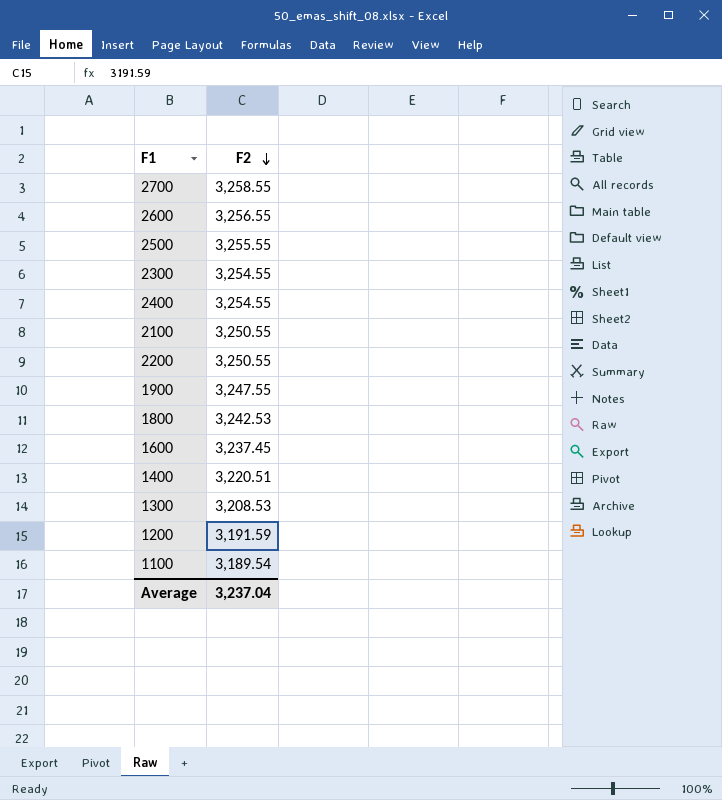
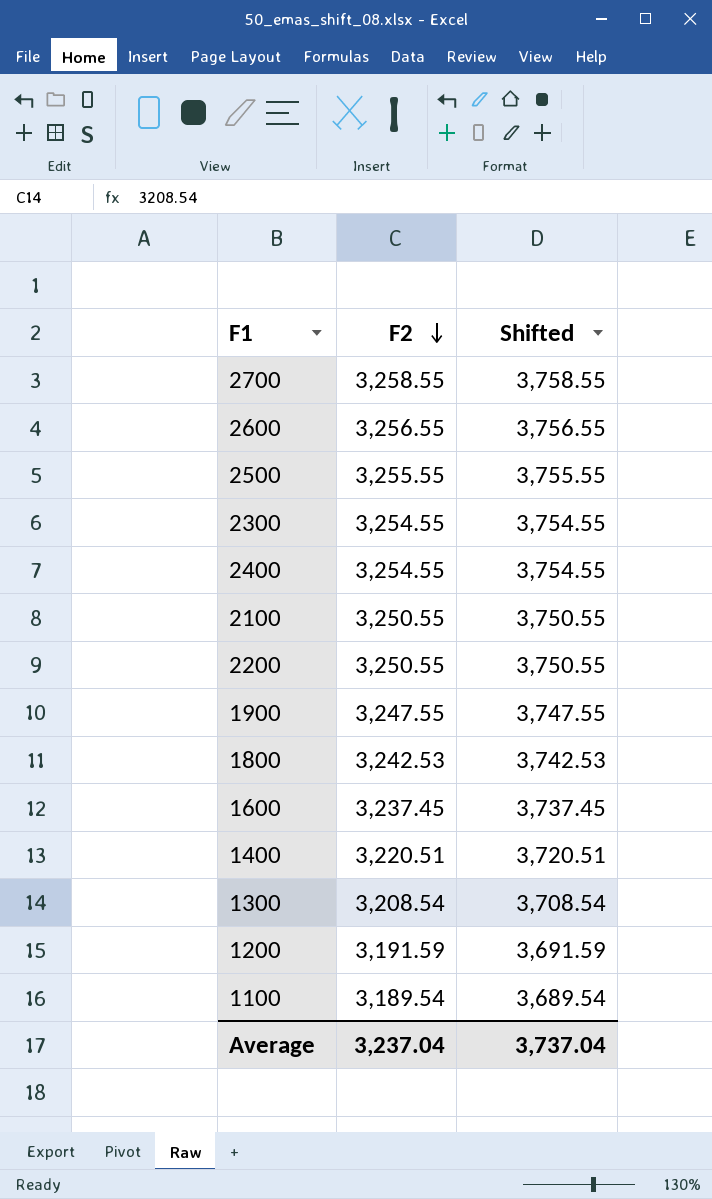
column Shifted | formula: none -> [F2] + 500
1300 | F2: 3,208.53 -> 3,208.54

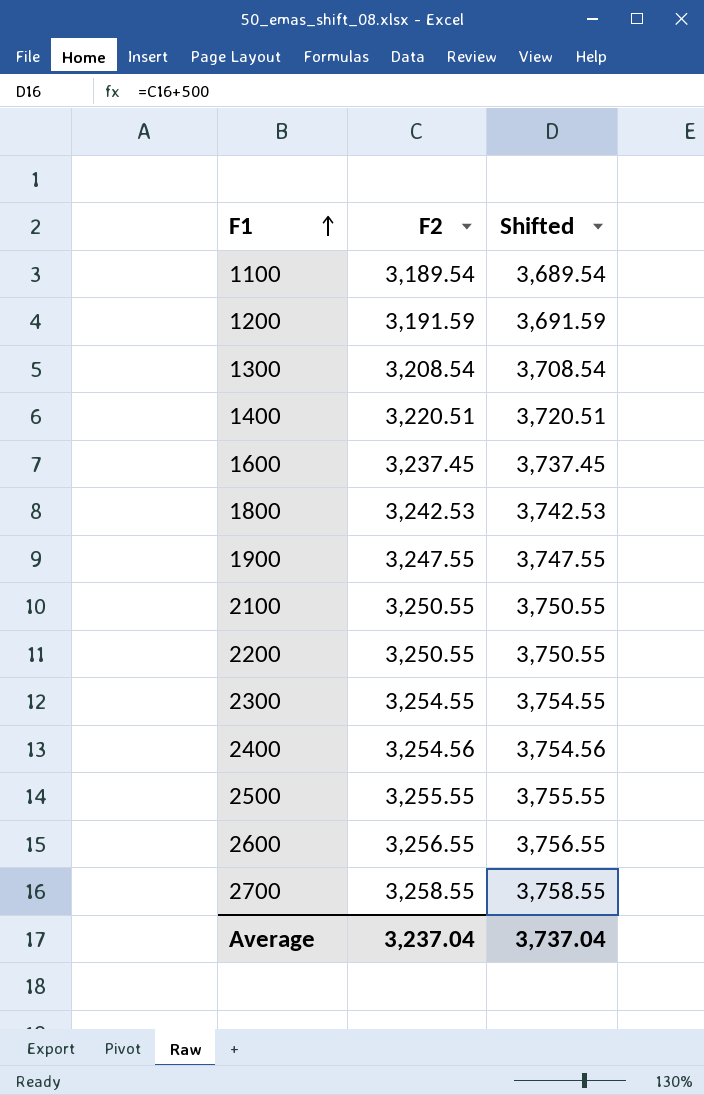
row order: F2 descending -> F1 ascending
2400 | F2: 3,254.55 -> 3,254.56
2400 | Shifted: 3,754.55 -> 3,754.56

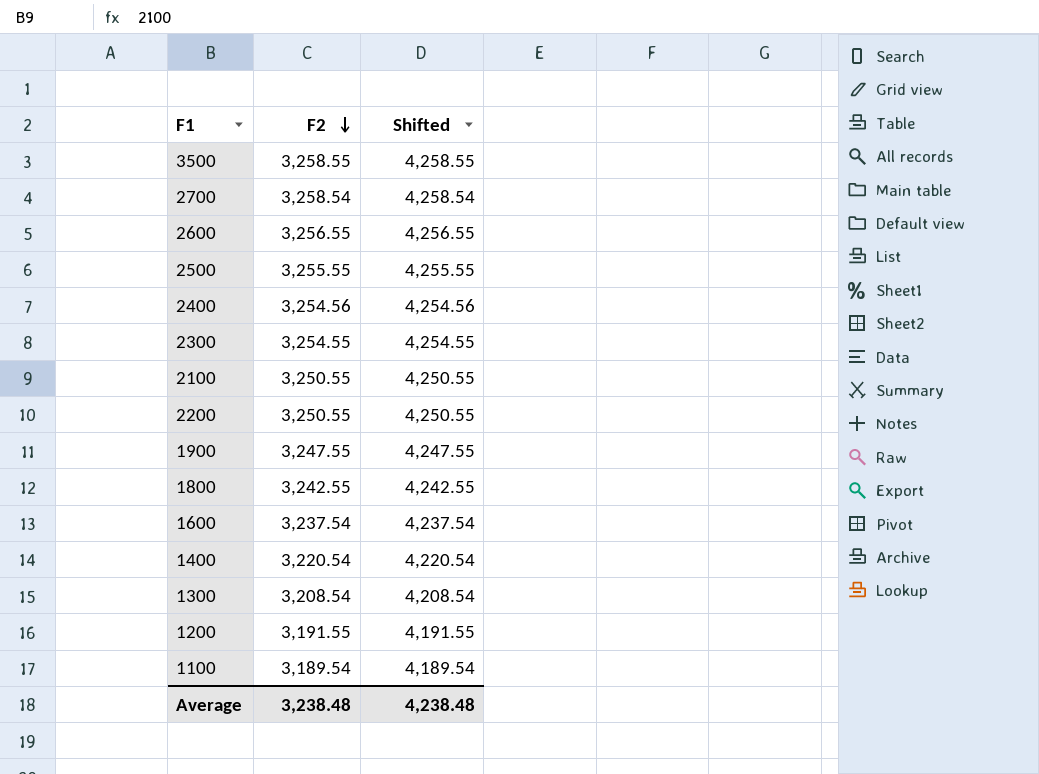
row order: F1 ascending -> F2 descending
column Shifted | formula: [F2] + 500 -> [F2] + 1000
row 3500: none -> 3,258.55 | 4,258.55
2700 | F2: 3,258.55 -> 3,258.54
1800 | F2: 3,242.53 -> 3,242.55
1600 | F2: 3,237.45 -> 3,237.54
1400 | F2: 3,220.51 -> 3,220.54
1200 | F2: 3,191.59 -> 3,191.55
Average | F2: 3,237.04 -> 3,238.48
Average | Shifted: 3,737.04 -> 4,238.48

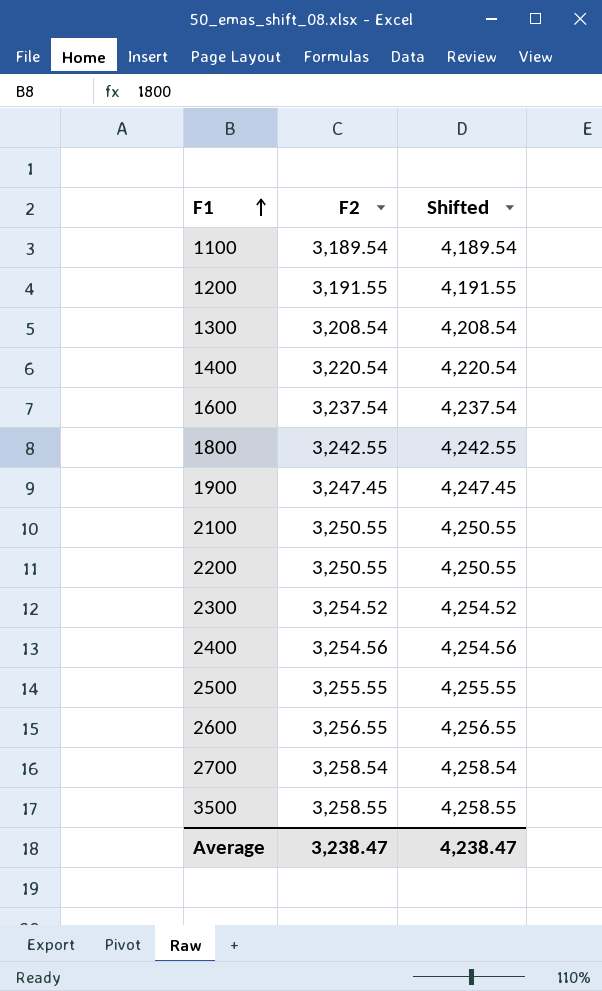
row order: F2 descending -> F1 ascending
1900 | F2: 3,247.55 -> 3,247.45
1900 | Shifted: 4,247.55 -> 4,247.45
2300 | F2: 3,254.55 -> 3,254.52
2300 | Shifted: 4,254.55 -> 4,254.52
Average | F2: 3,238.48 -> 3,238.47
Average | Shifted: 4,238.48 -> 4,238.47

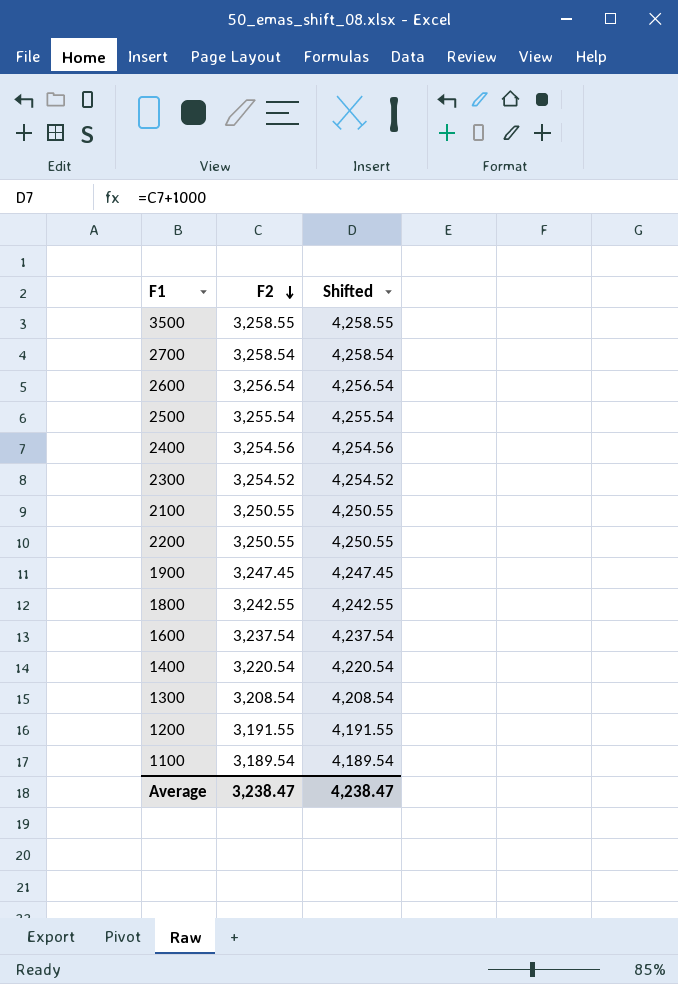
row order: F1 ascending -> F2 descending
2600 | F2: 3,256.55 -> 3,256.54
2600 | Shifted: 4,256.55 -> 4,256.54
2500 | F2: 3,255.55 -> 3,255.54
2500 | Shifted: 4,255.55 -> 4,255.54

